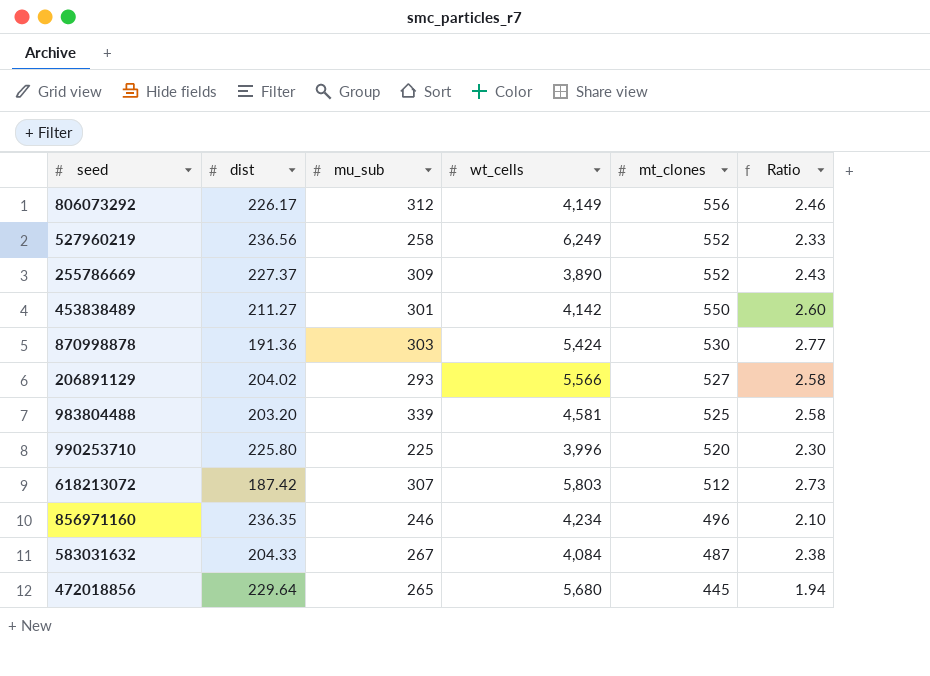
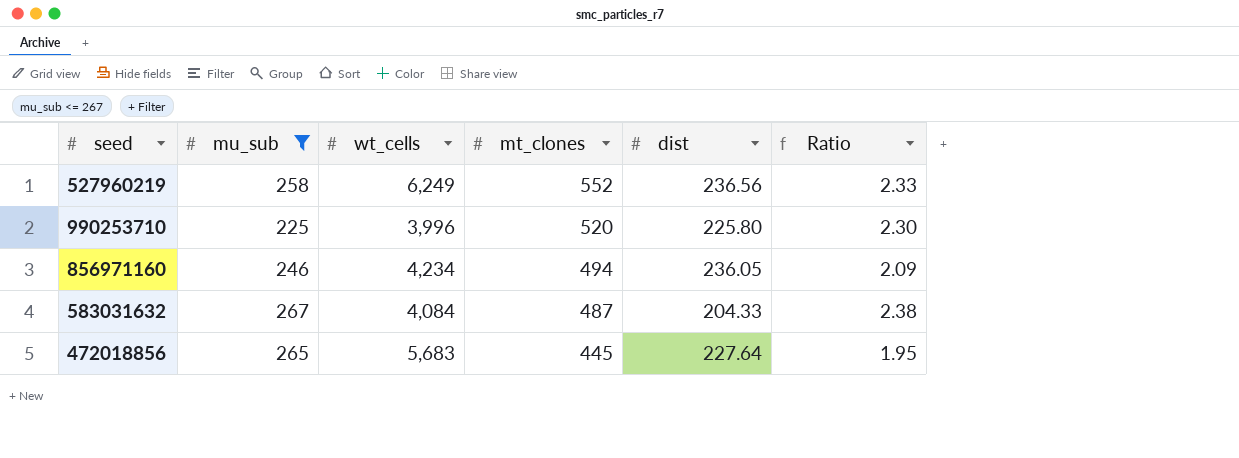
filter: none -> mu_sub <= 267
column dist | position: 2 -> 5
856971160 | mt_clones: 496 -> 494
856971160 | dist: 236.35 -> 236.05
856971160 | Ratio: 2.10 -> 2.09
472018856 | wt_cells: 5,680 -> 5,683
472018856 | dist: 229.64 -> 227.64
472018856 | Ratio: 1.94 -> 1.95

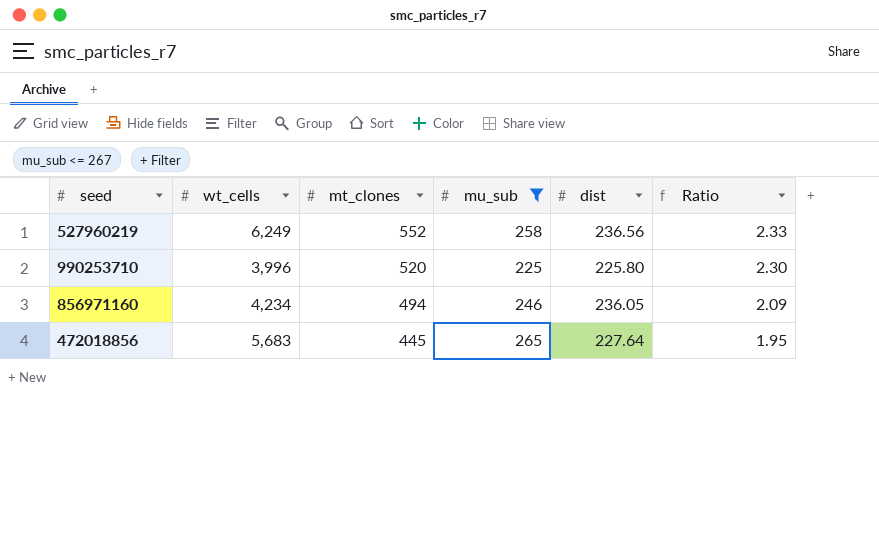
column mu_sub | position: 2 -> 4
row 583031632: 267 | 4,084 | 487 | 204.33 | 2.38 -> none

